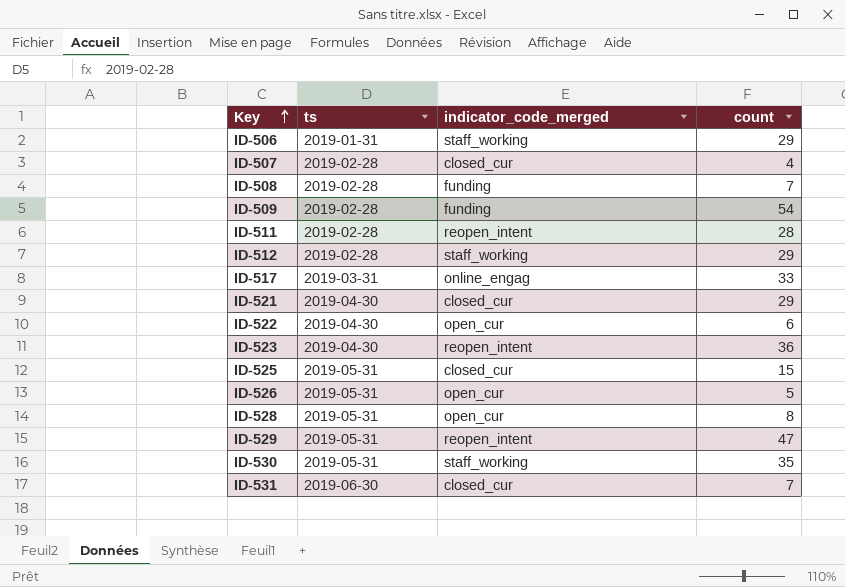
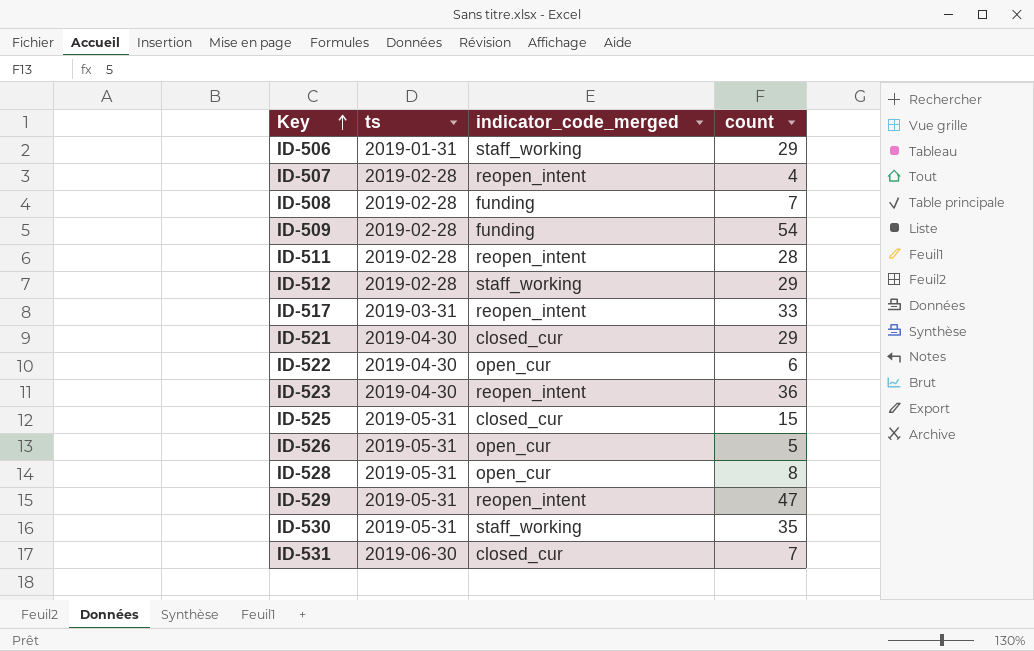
ID-507 | indicator_code_merged: closed_cur -> reopen_intent
ID-517 | indicator_code_merged: online_engag -> reopen_intent

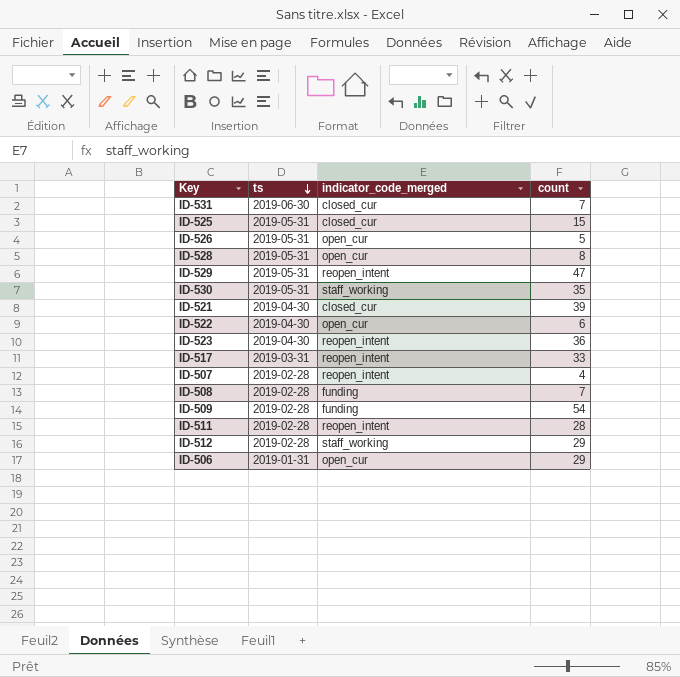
row order: Key ascending -> ts descending
ID-521 | count: 29 -> 39
ID-506 | indicator_code_merged: staff_working -> open_cur

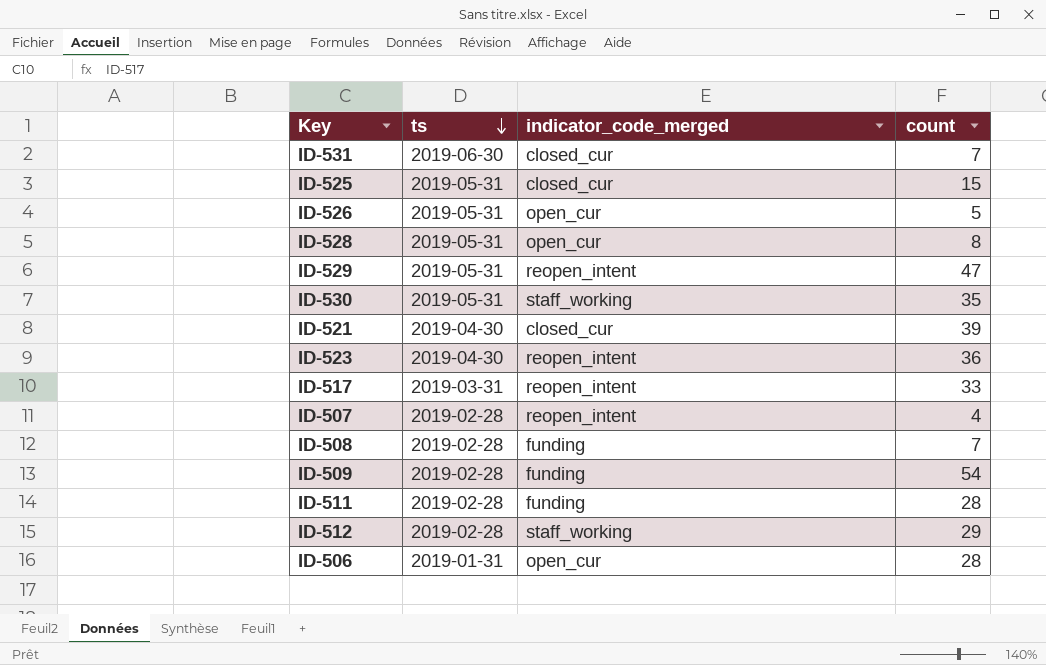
row ID-522: 2019-04-30 | open_cur | 6 -> none
ID-511 | indicator_code_merged: reopen_intent -> funding
ID-506 | count: 29 -> 28

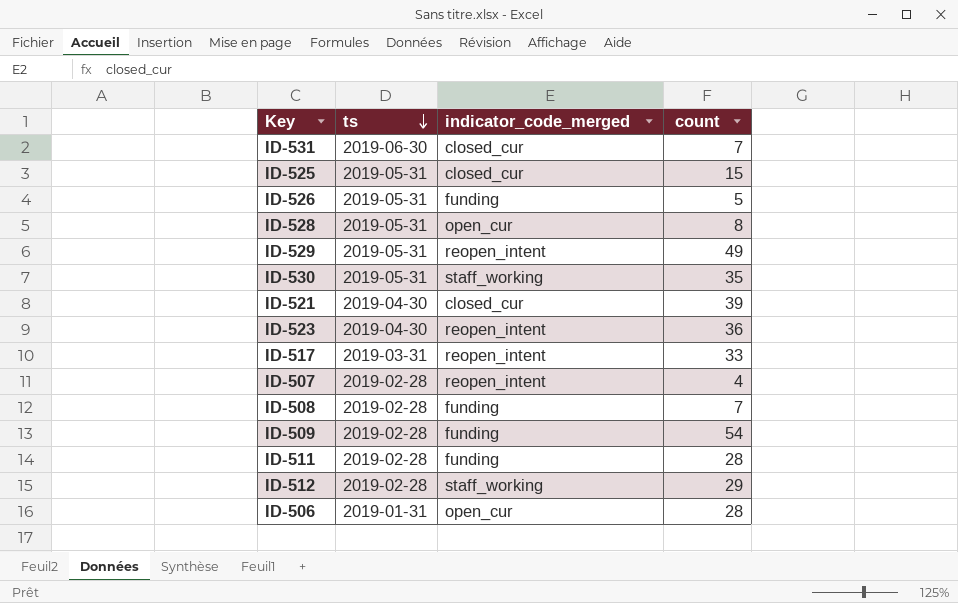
ID-526 | indicator_code_merged: open_cur -> funding
ID-529 | count: 47 -> 49

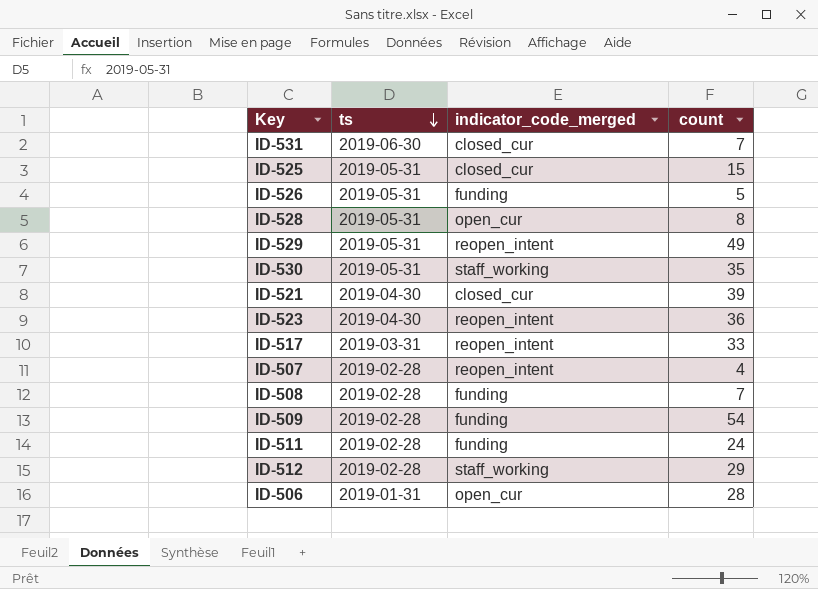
ID-511 | count: 28 -> 24

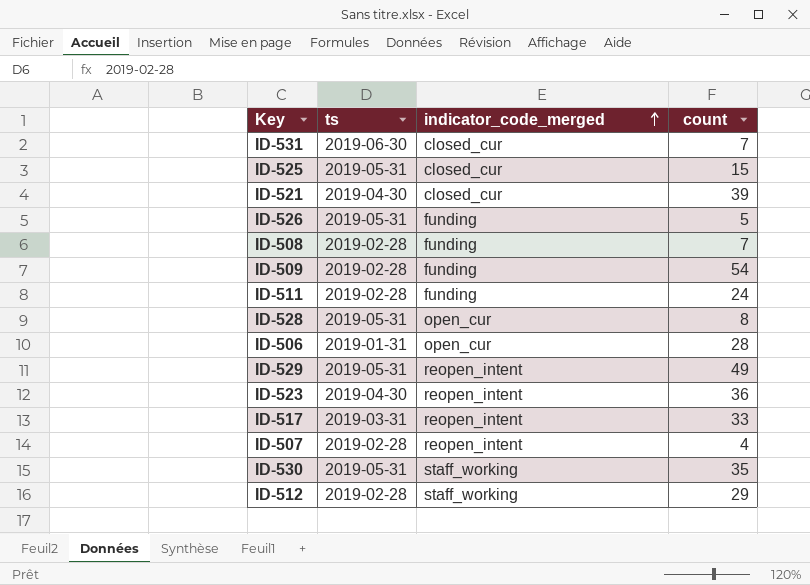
row order: ts descending -> indicator_code_merged ascending

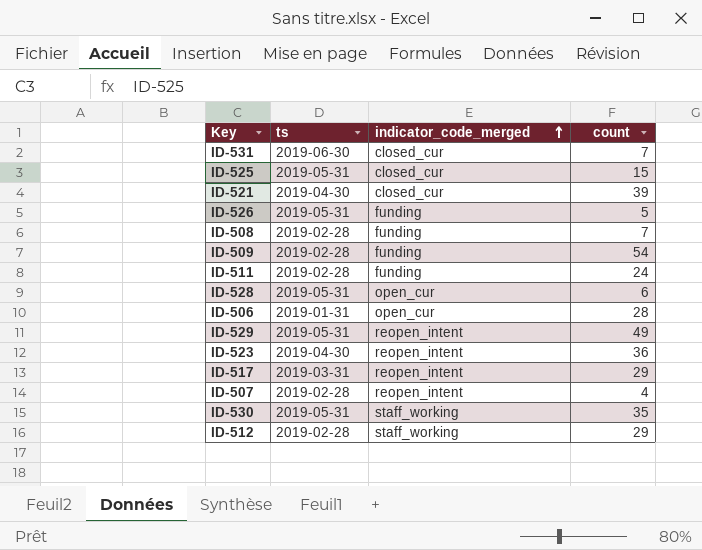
ID-528 | count: 8 -> 6
ID-517 | count: 33 -> 29

